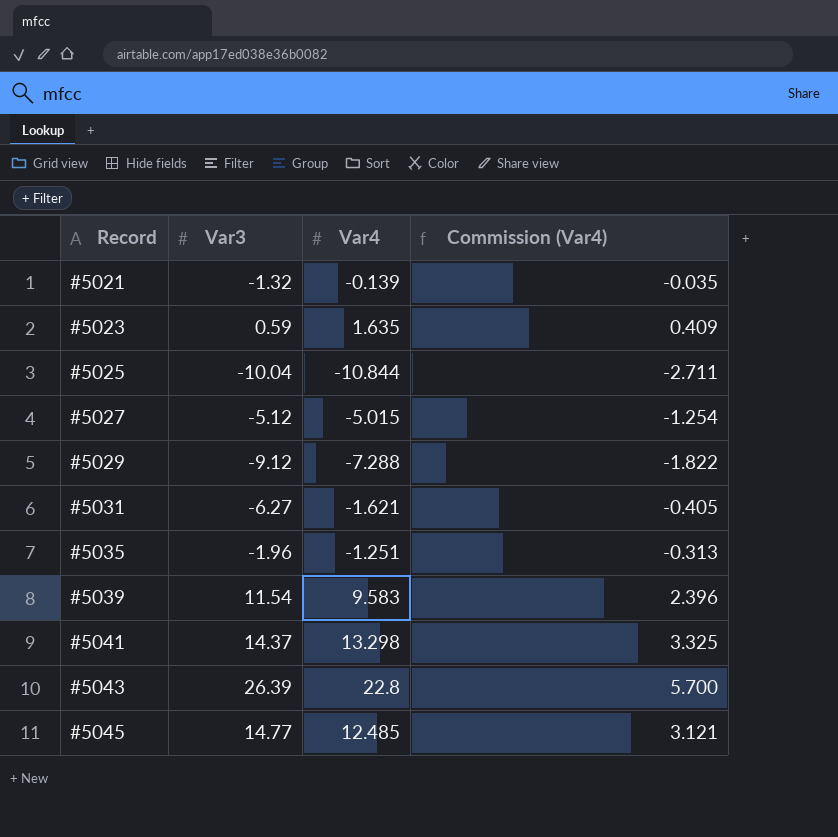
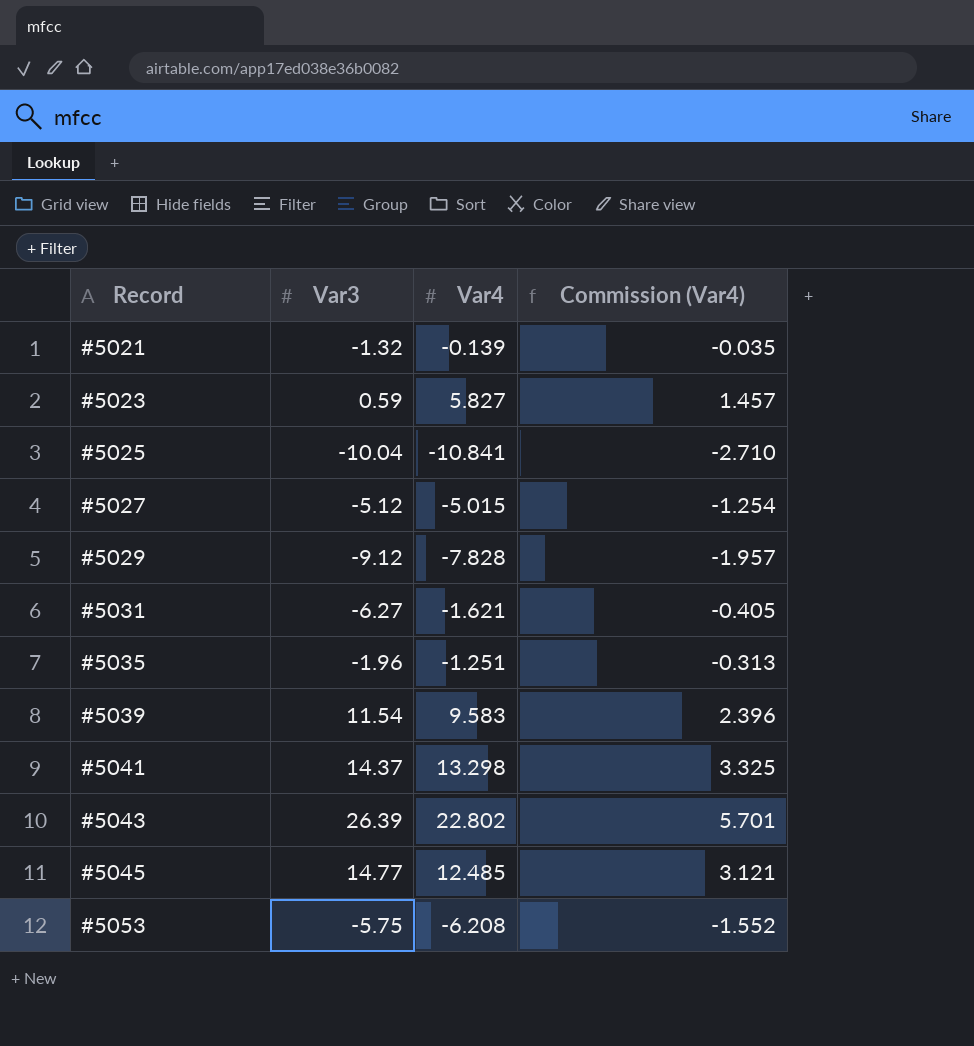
#5023 | Var4: 1.635 -> 5.827
#5023 | Commission (Var4): 0.409 -> 1.457
#5025 | Var4: -10.844 -> -10.841
#5025 | Commission (Var4): -2.711 -> -2.710
#5029 | Var4: -7.288 -> -7.828
#5029 | Commission (Var4): -1.822 -> -1.957
#5043 | Var4: 22.8 -> 22.802
#5043 | Commission (Var4): 5.700 -> 5.701
row #5053: none -> -5.75 | -6.208 | -1.552

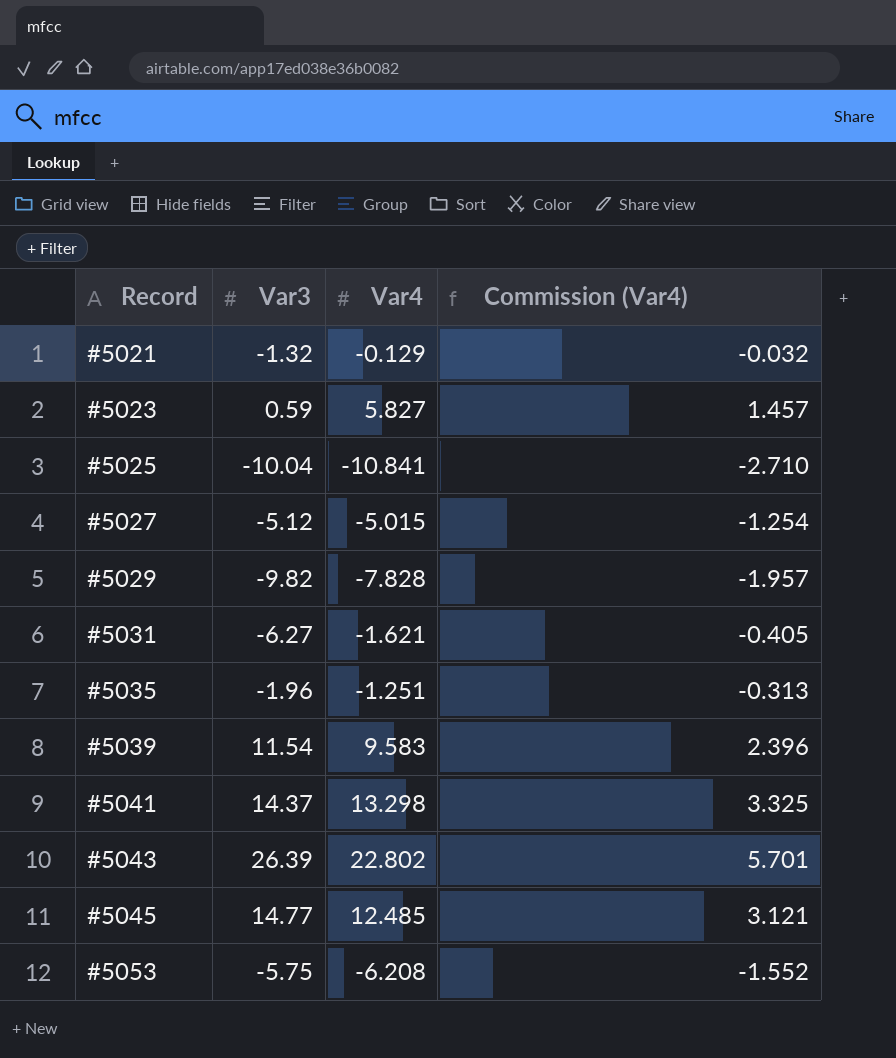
#5021 | Var4: -0.139 -> -0.129
#5021 | Commission (Var4): -0.035 -> -0.032
#5029 | Var3: -9.12 -> -9.82

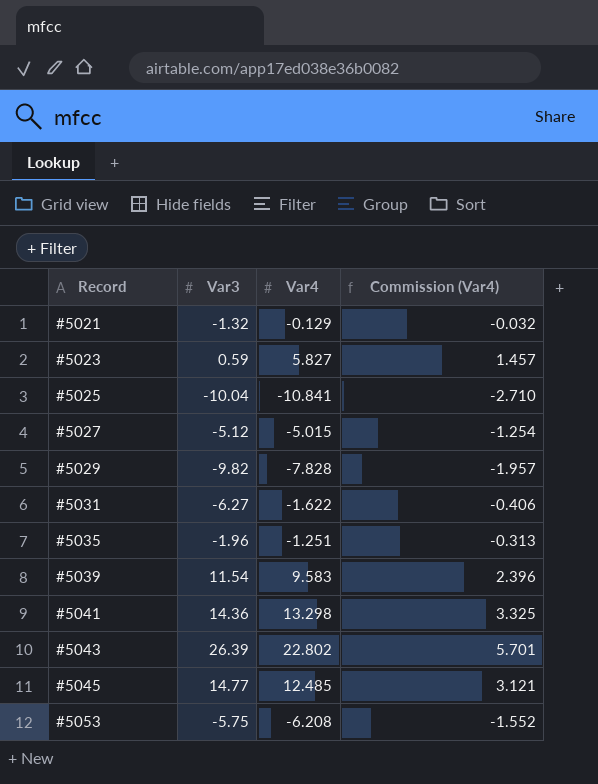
#5031 | Var4: -1.621 -> -1.622
#5031 | Commission (Var4): -0.405 -> -0.406
#5041 | Var3: 14.37 -> 14.36

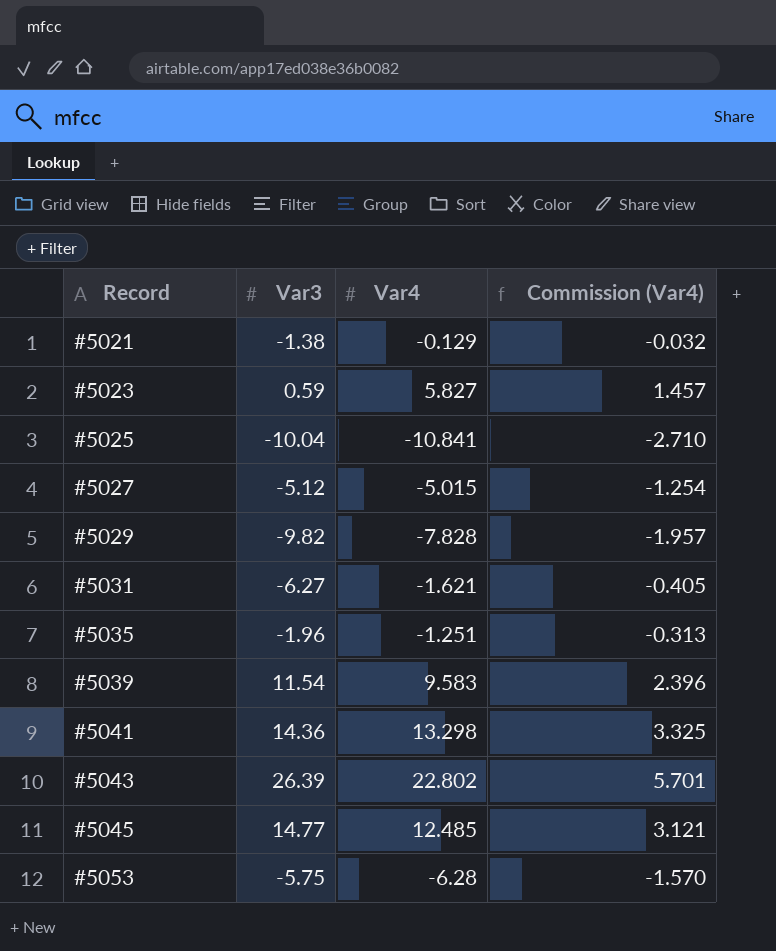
#5021 | Var3: -1.32 -> -1.38
#5031 | Var4: -1.622 -> -1.621
#5031 | Commission (Var4): -0.406 -> -0.405
#5053 | Var4: -6.208 -> -6.28
#5053 | Commission (Var4): -1.552 -> -1.570

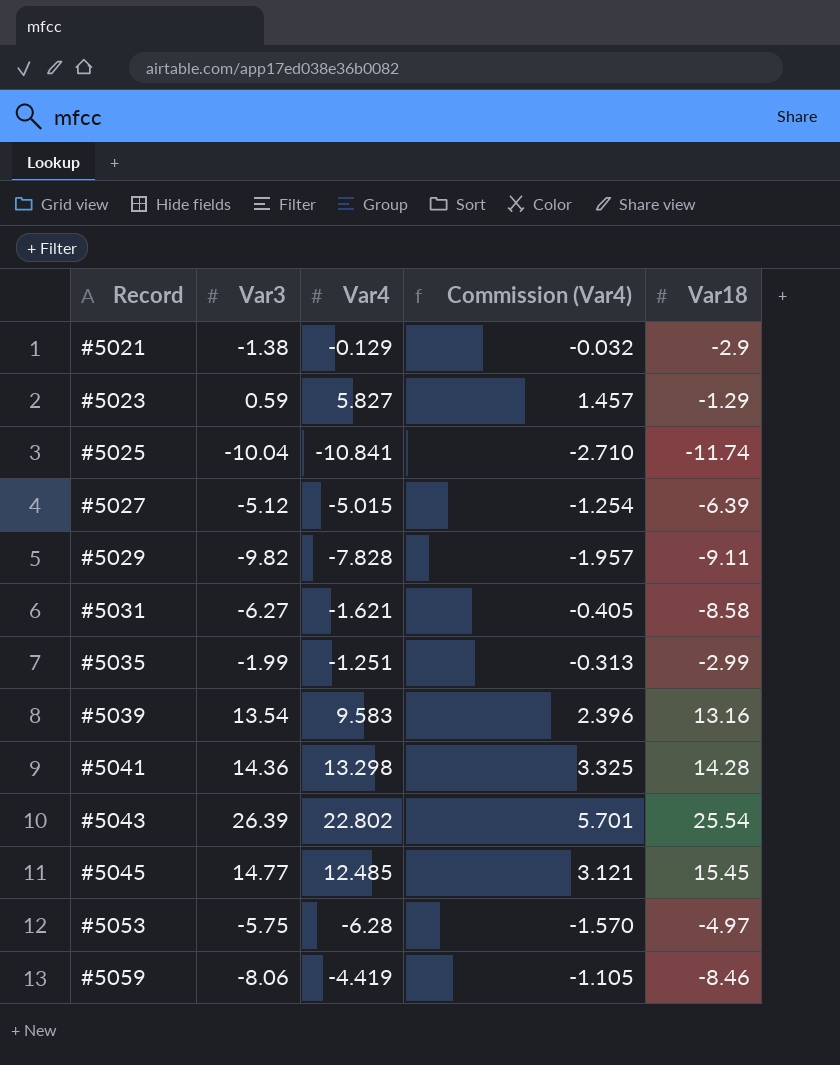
column Var18 | position: none -> 5
#5035 | Var3: -1.96 -> -1.99
#5039 | Var3: 11.54 -> 13.54
row #5059: none -> -8.06 | -4.419 | -1.105 | -8.46

